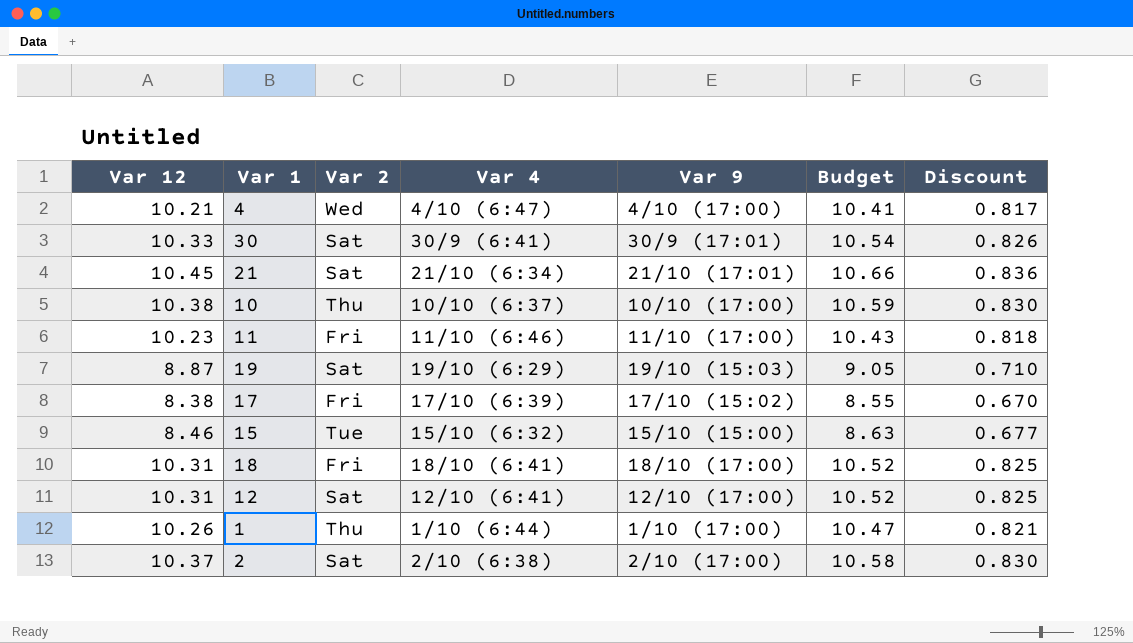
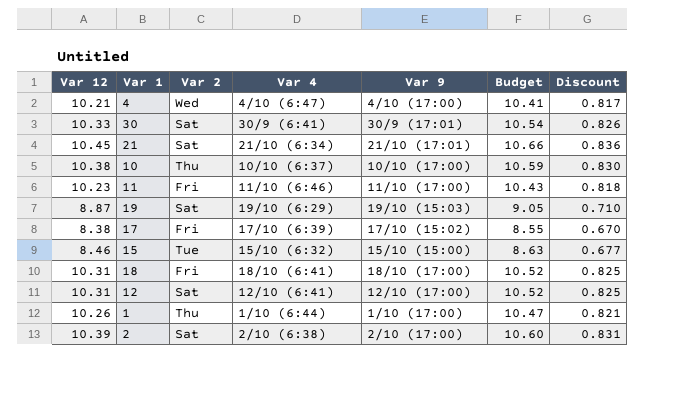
2 | Var 12: 10.37 -> 10.39
2 | Budget: 10.58 -> 10.60
2 | Discount: 0.830 -> 0.831

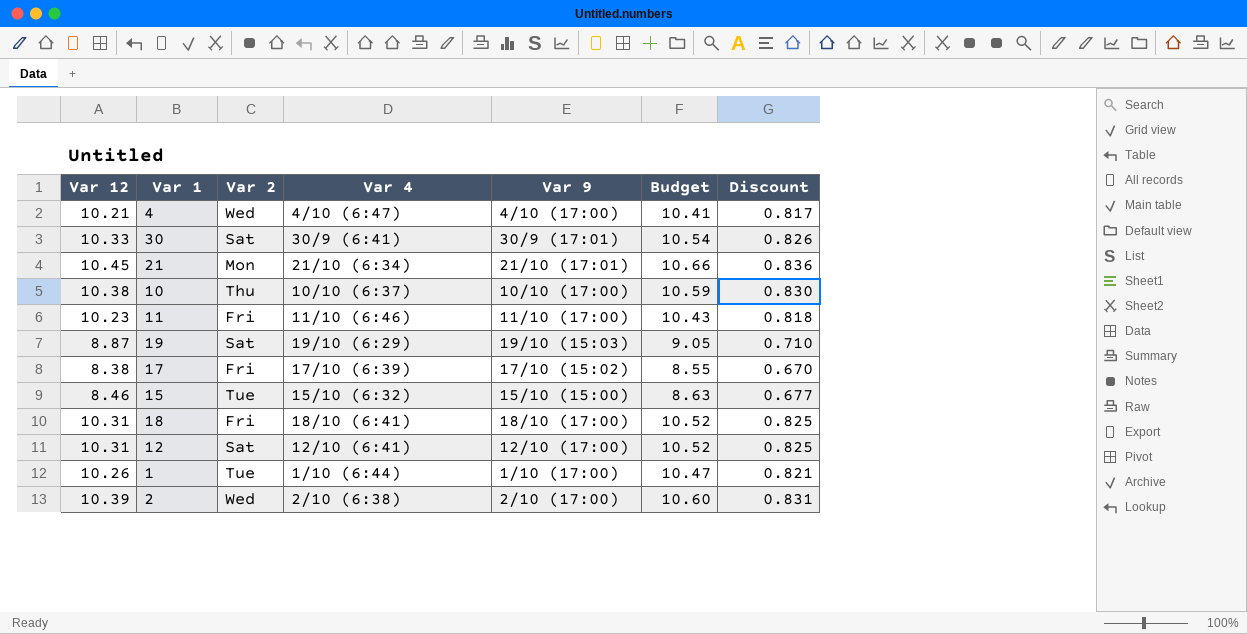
21 | Var 2: Sat -> Mon
1 | Var 2: Thu -> Tue
2 | Var 2: Sat -> Wed

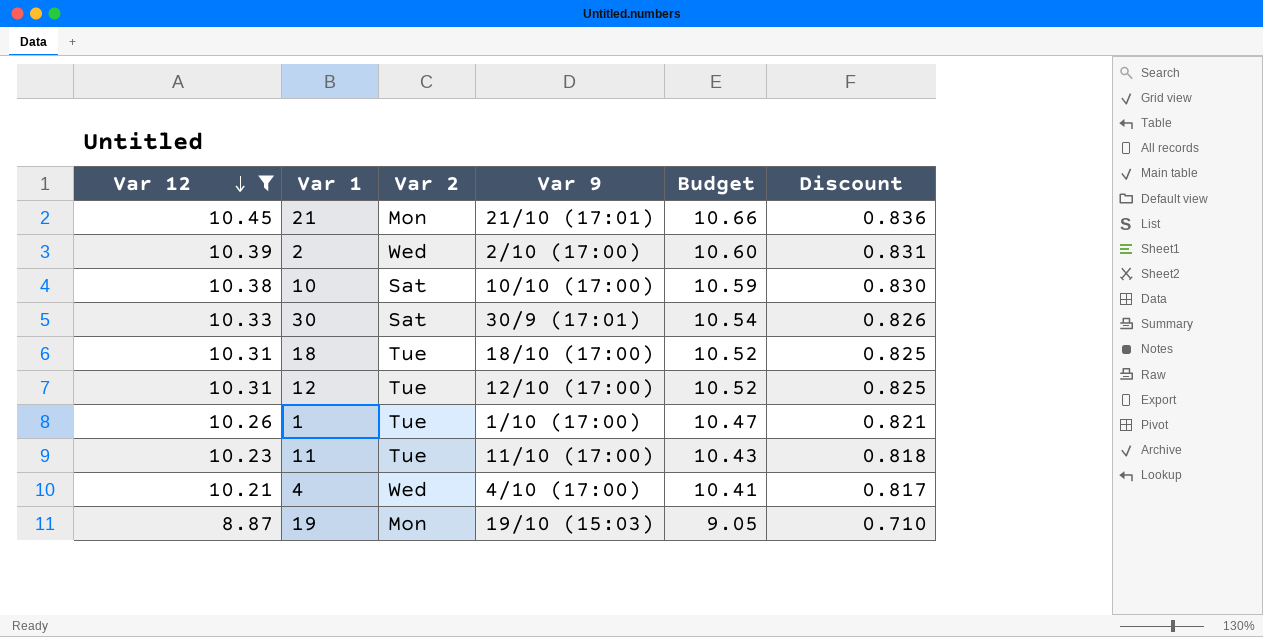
filter: none -> Var 12 >= 8.87
row order: none -> Var 12 descending
column Var 4 | position: 4 -> none
10 | Var 2: Thu -> Sat
18 | Var 2: Fri -> Tue
12 | Var 2: Sat -> Tue
11 | Var 2: Fri -> Tue
19 | Var 2: Sat -> Mon

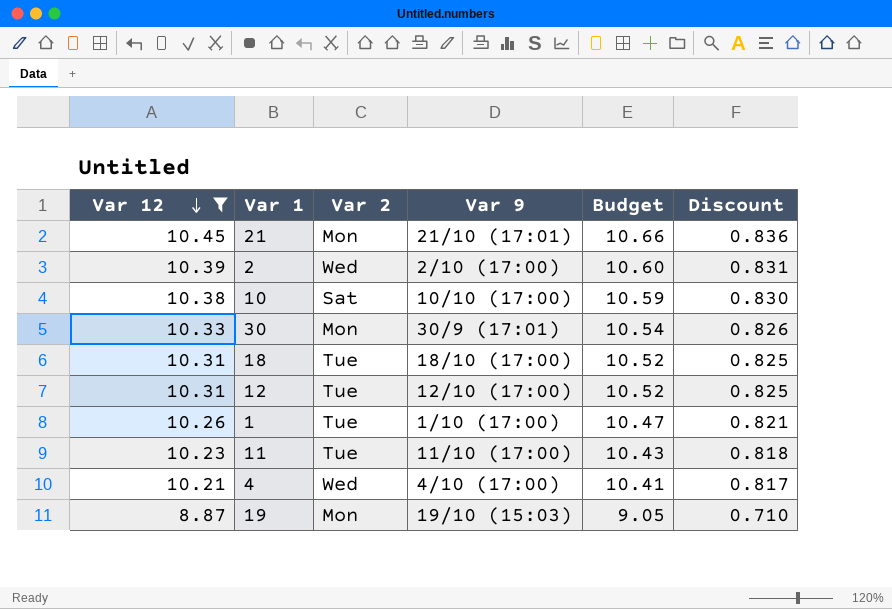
30 | Var 2: Sat -> Mon

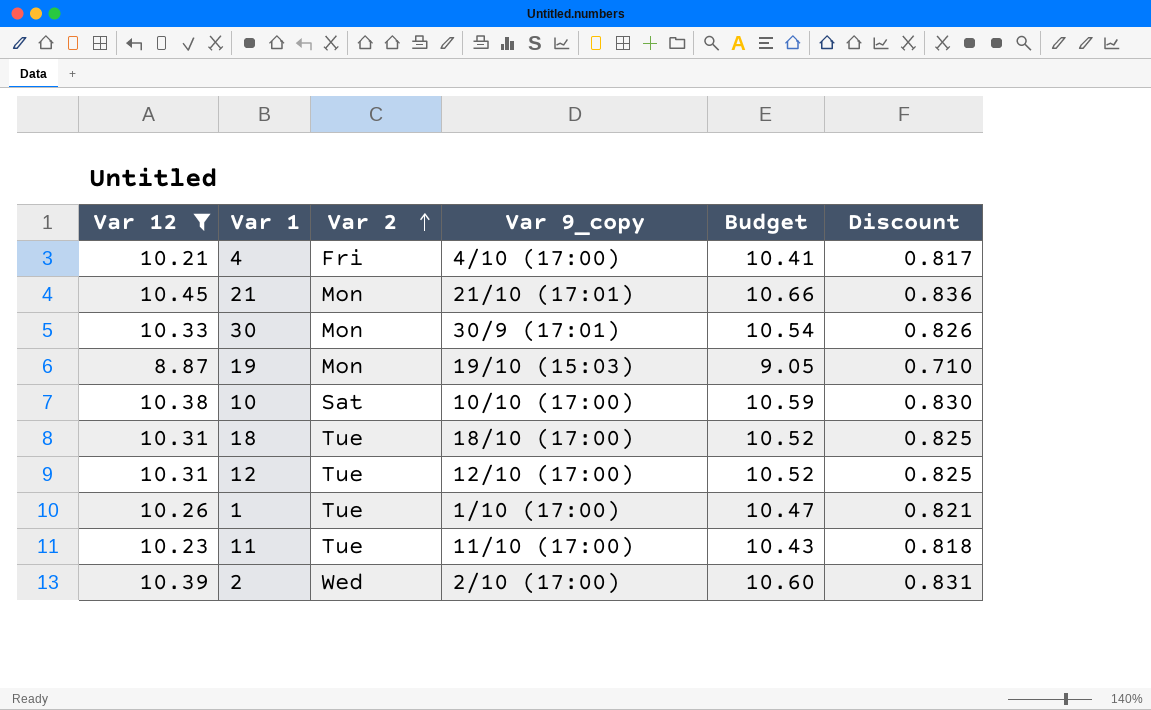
row order: Var 12 descending -> Var 2 ascending
column name: Var 9 -> Var 9_copy
4 | Var 2: Wed -> Fri

